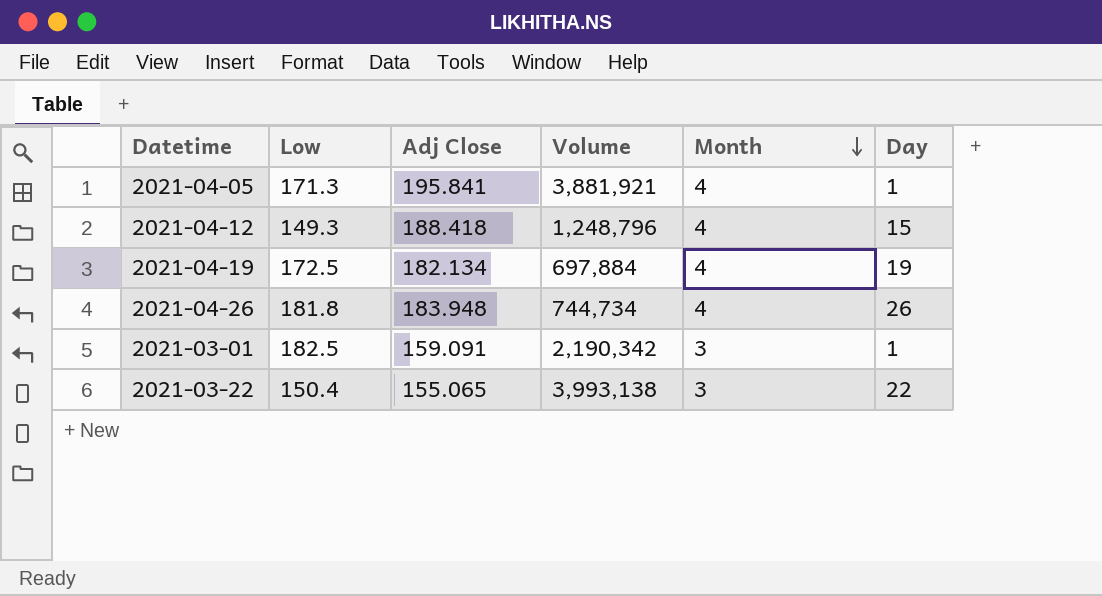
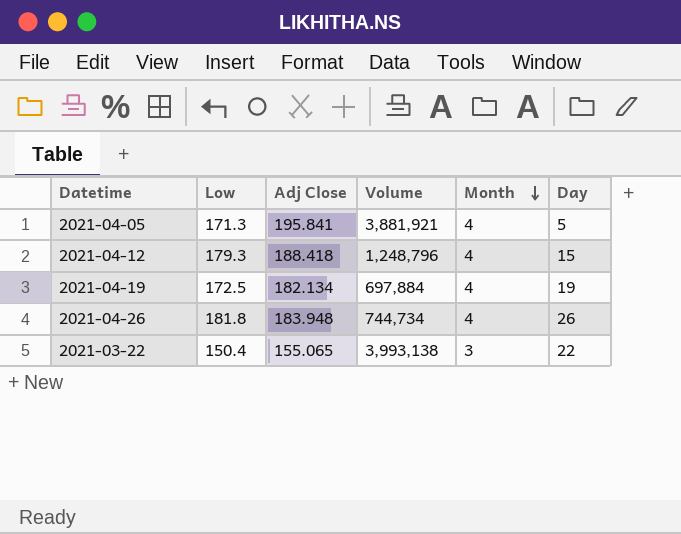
row 2021-03-01: 182.5 | 159.091 | 2,190,342 | 3 | 1 -> none
2021-04-05 | Day: 1 -> 5
2021-04-12 | Low: 149.3 -> 179.3

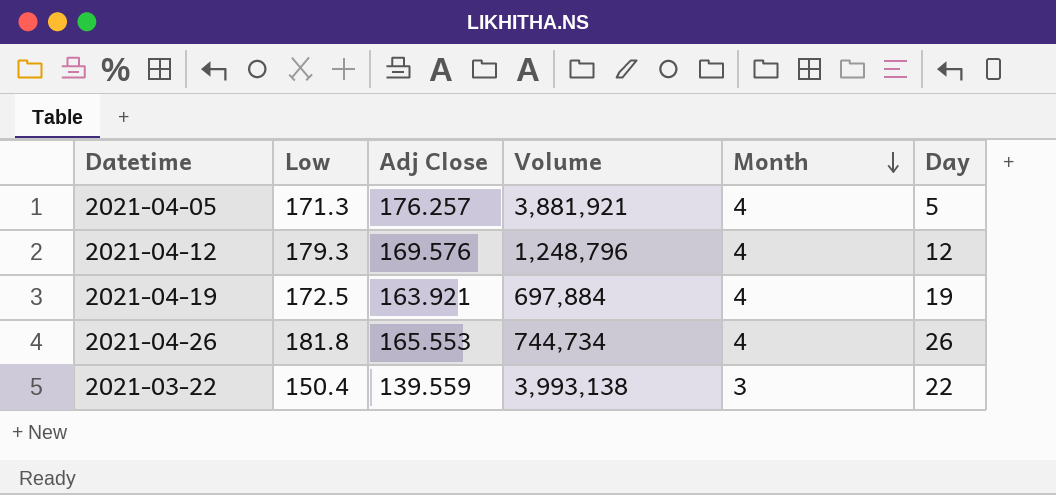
2021-04-05 | Adj Close: 195.841 -> 176.257
2021-04-12 | Adj Close: 188.418 -> 169.576
2021-04-12 | Day: 15 -> 12
2021-04-19 | Adj Close: 182.134 -> 163.921
2021-04-26 | Adj Close: 183.948 -> 165.553
2021-03-22 | Adj Close: 155.065 -> 139.559

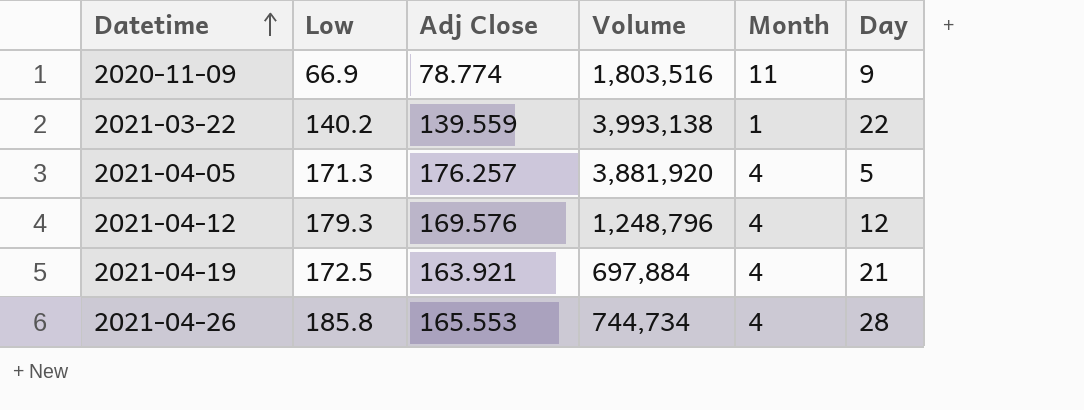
row order: Month descending -> Datetime ascending
row 2020-11-09: none -> 66.9 | 78.774 | 1,803,516 | 11 | 9
2021-03-22 | Low: 150.4 -> 140.2
2021-03-22 | Month: 3 -> 1
2021-04-05 | Volume: 3,881,921 -> 3,881,920
2021-04-19 | Day: 19 -> 21
2021-04-26 | Low: 181.8 -> 185.8
2021-04-26 | Day: 26 -> 28

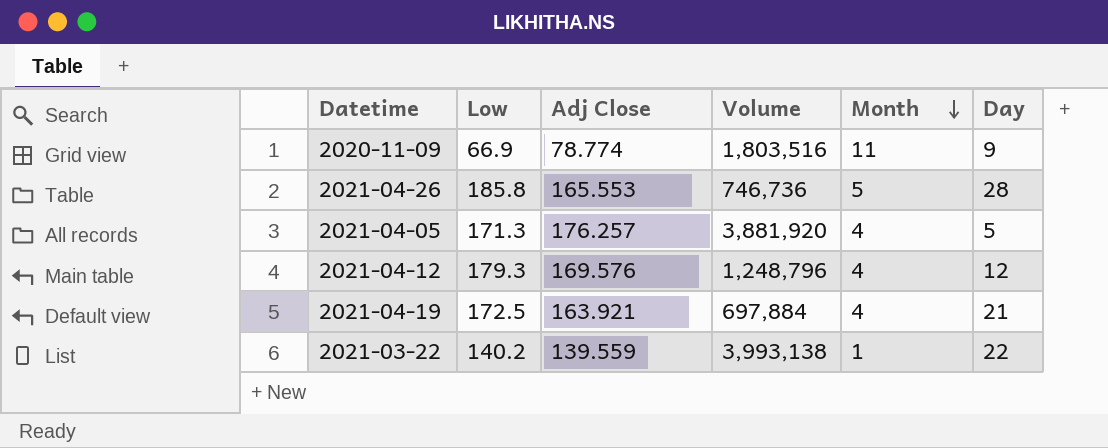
row order: Datetime ascending -> Month descending
2021-04-26 | Volume: 744,734 -> 746,736
2021-04-26 | Month: 4 -> 5

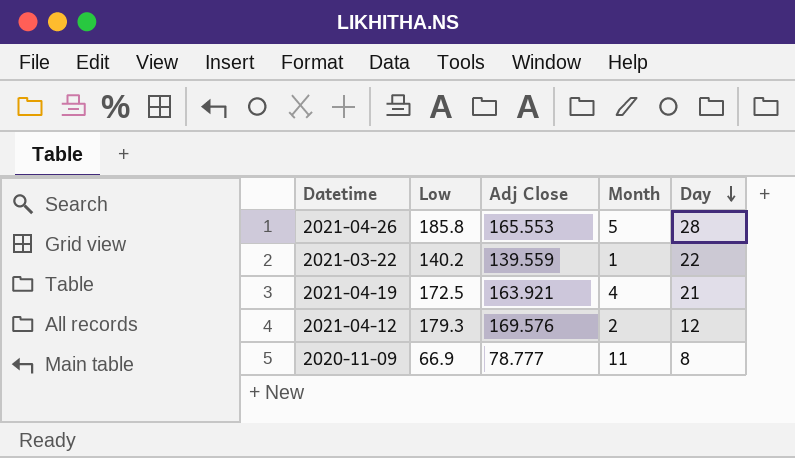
row order: Month descending -> Day descending
column Volume | position: 4 -> none
row 2021-04-05: 171.3 | 176.257 | 3,881,920 | 4 | 5 -> none
2021-04-12 | Month: 4 -> 2
2020-11-09 | Adj Close: 78.774 -> 78.777
2020-11-09 | Day: 9 -> 8

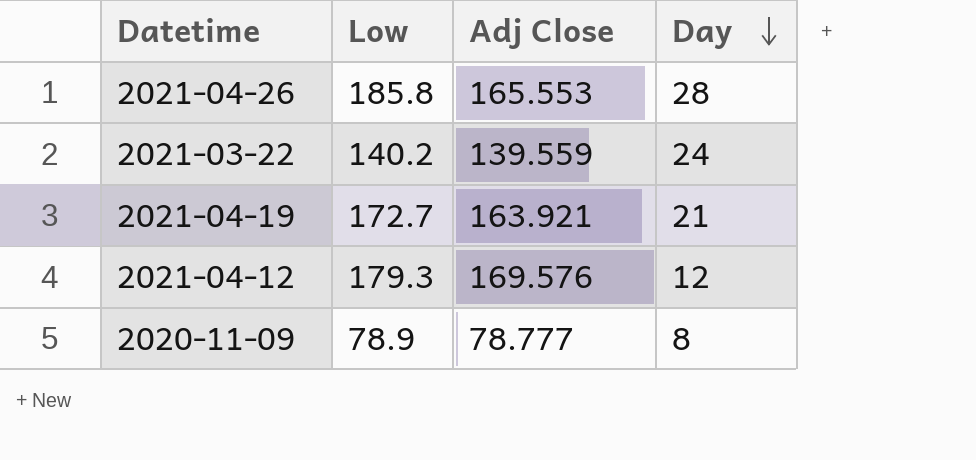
column Month | position: 4 -> none
2021-03-22 | Day: 22 -> 24
2021-04-19 | Low: 172.5 -> 172.7
2020-11-09 | Low: 66.9 -> 78.9

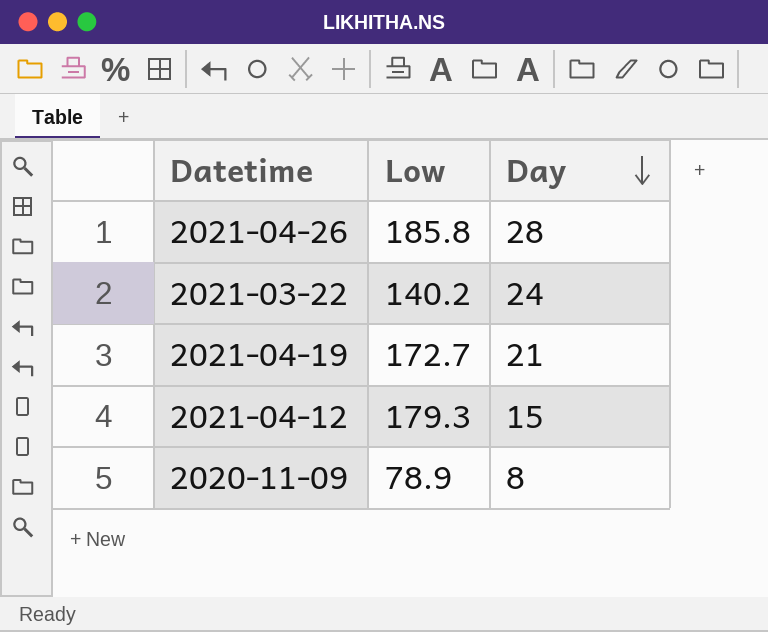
column Adj Close | position: 3 -> none
2021-04-12 | Day: 12 -> 15

